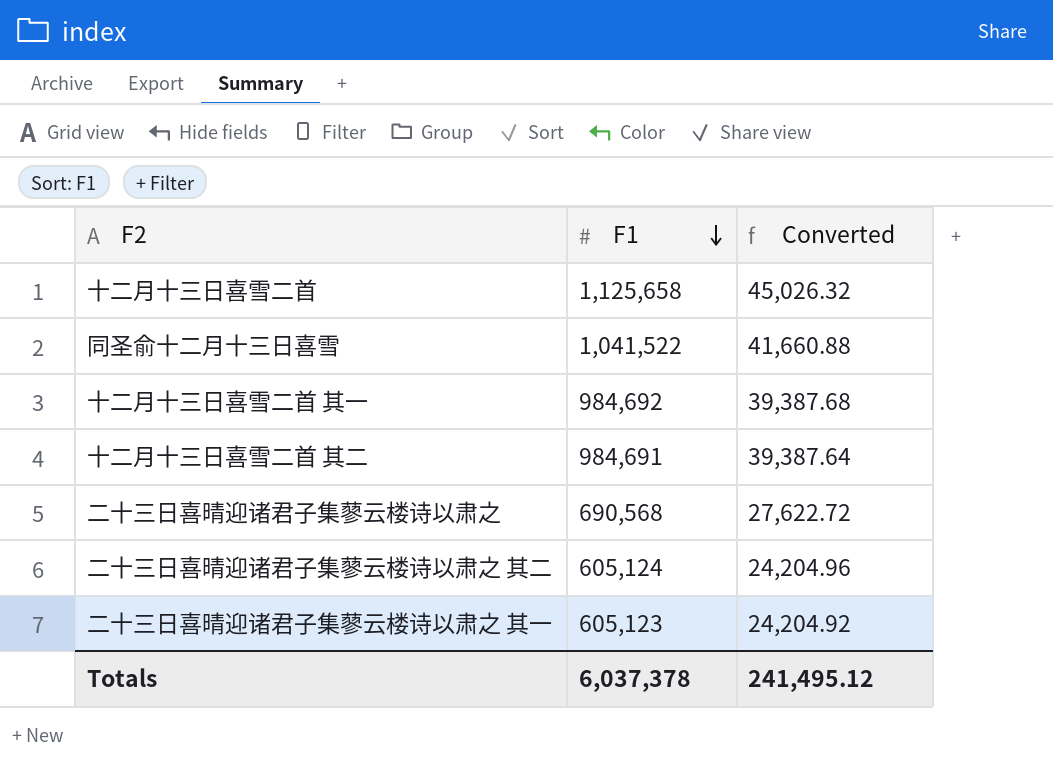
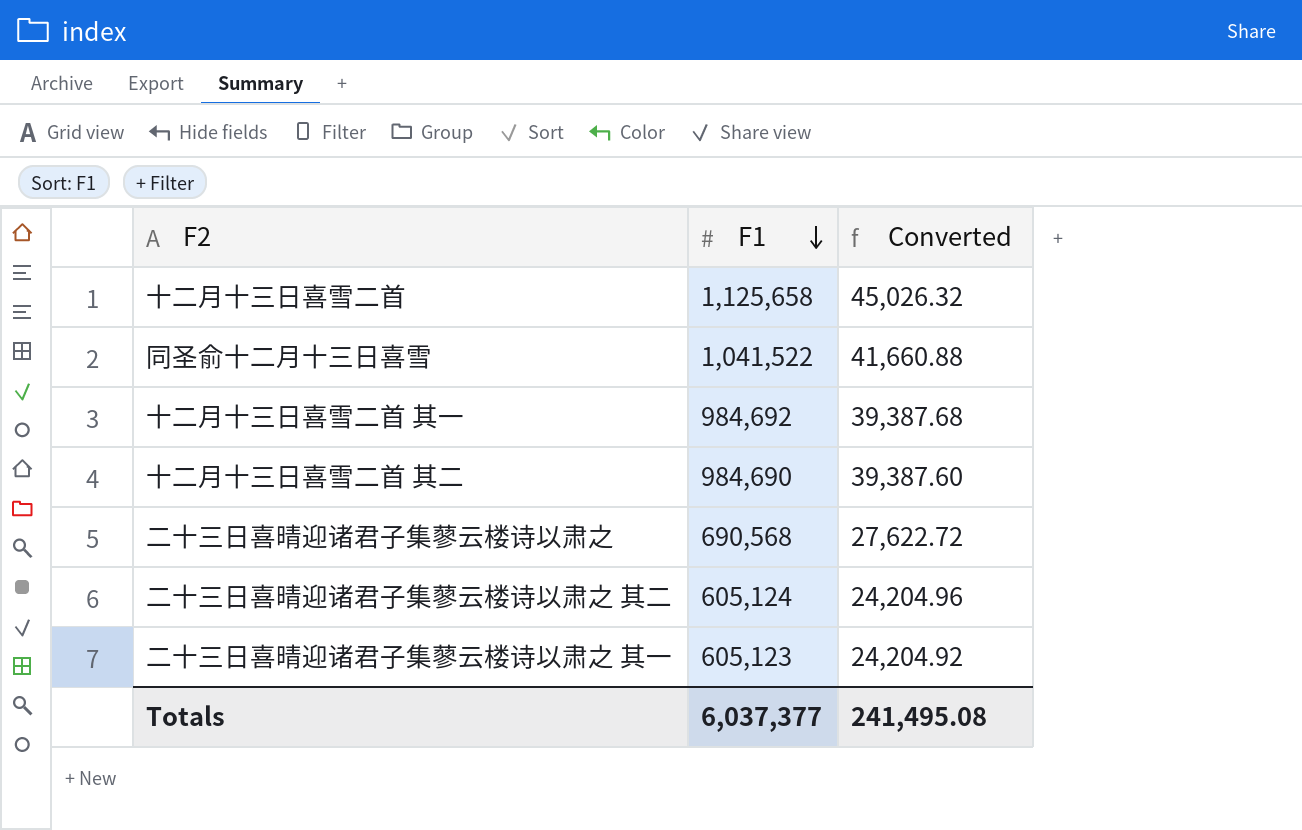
十二月十三日喜雪二首 其二 | F1: 984,691 -> 984,690
十二月十三日喜雪二首 其二 | Converted: 39,387.64 -> 39,387.60
Totals | F1: 6,037,378 -> 6,037,377
Totals | Converted: 241,495.12 -> 241,495.08

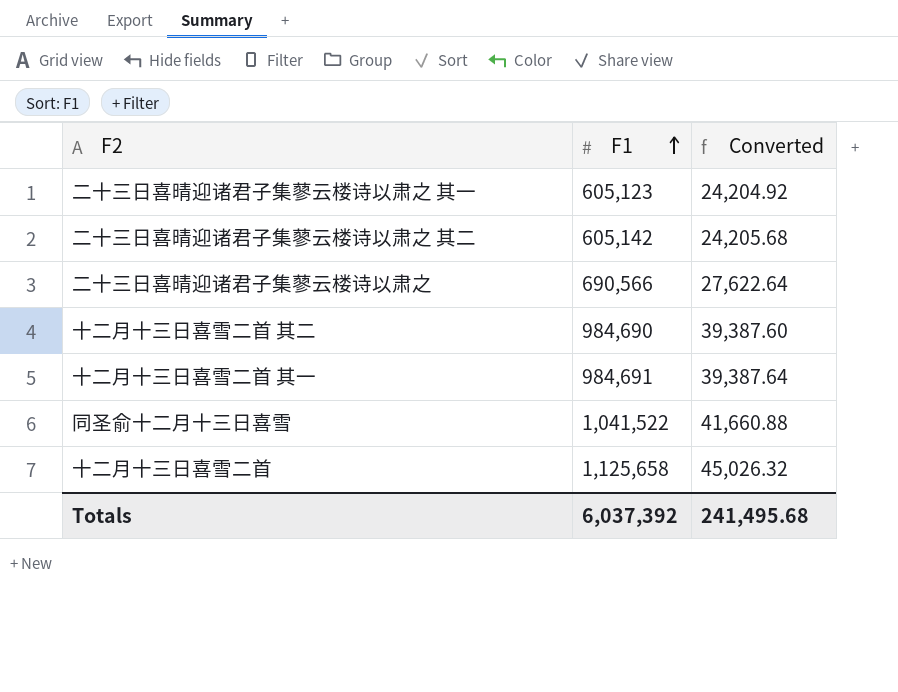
row order: F1 descending -> F1 ascending
二十三日喜晴迎诸君子集蓼云楼诗以肃之 其二 | F1: 605,124 -> 605,142
二十三日喜晴迎诸君子集蓼云楼诗以肃之 其二 | Converted: 24,204.96 -> 24,205.68
二十三日喜晴迎诸君子集蓼云楼诗以肃之 | F1: 690,568 -> 690,566
二十三日喜晴迎诸君子集蓼云楼诗以肃之 | Converted: 27,622.72 -> 27,622.64
十二月十三日喜雪二首 其一 | F1: 984,692 -> 984,691
十二月十三日喜雪二首 其一 | Converted: 39,387.68 -> 39,387.64
Totals | F1: 6,037,377 -> 6,037,392
Totals | Converted: 241,495.08 -> 241,495.68

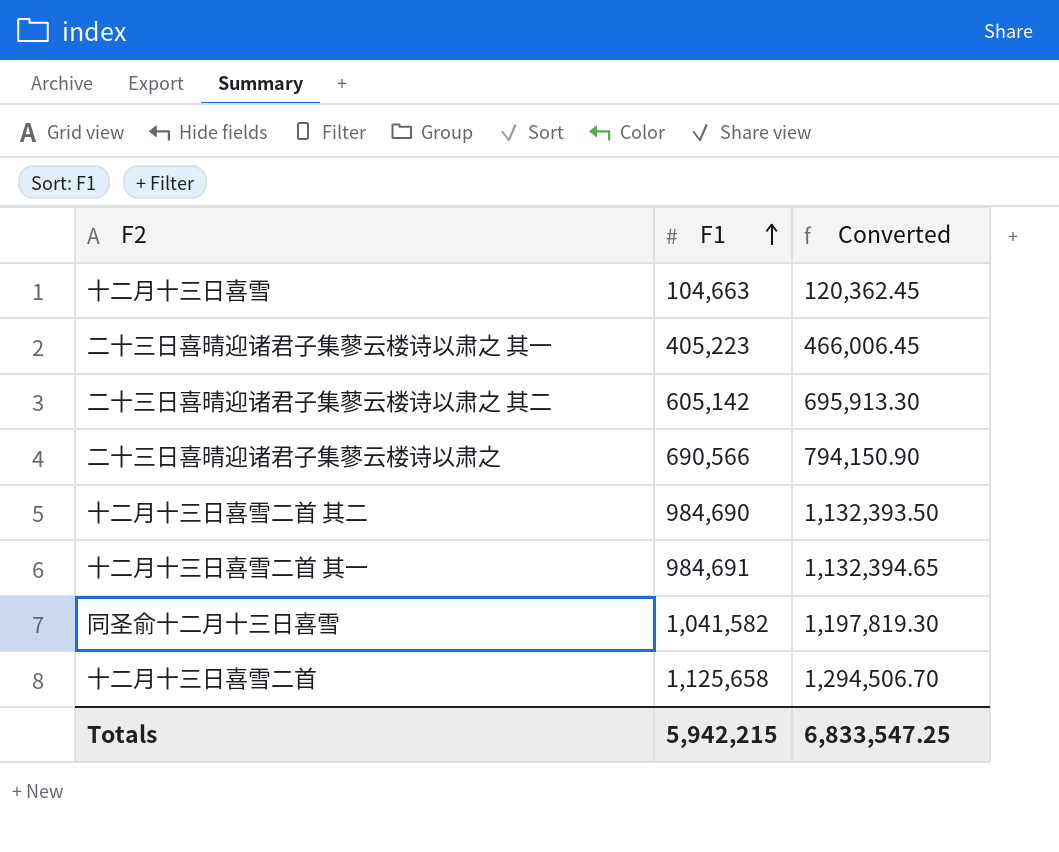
column Converted | formula: [F1] * 0.04 -> [F1] * 1.15
row 十二月十三日喜雪: none -> 104,663 | 120,362.45
二十三日喜晴迎诸君子集蓼云楼诗以肃之 其一 | F1: 605,123 -> 405,223
同圣俞十二月十三日喜雪 | F1: 1,041,522 -> 1,041,582
Totals | F1: 6,037,392 -> 5,942,215
Totals | Converted: 241,495.68 -> 6,833,547.25

